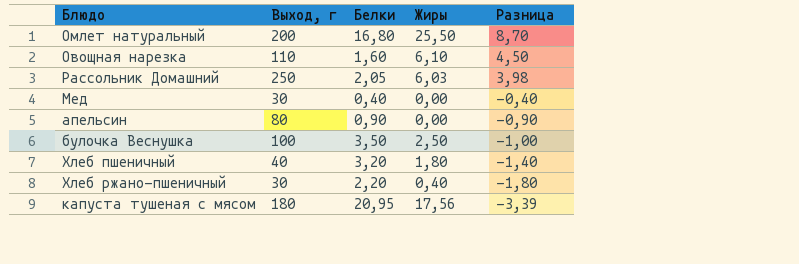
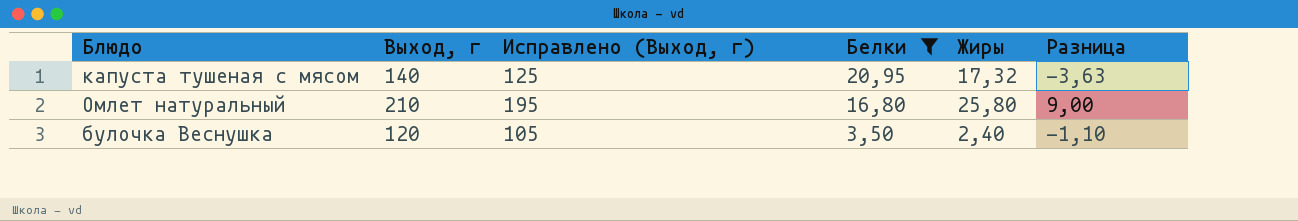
filter: none -> Белки >= 3,50
row order: Разница descending -> Белки descending
column Исправлено (Выход, г) | formula: none -> [Выход, г] - 15
капуста тушеная с мясом | Выход, г: 180 -> 140
капуста тушеная с мясом | Жиры: 17,56 -> 17,32
капуста тушеная с мясом | Разница: -3,39 -> -3,63
Омлет натуральный | Выход, г: 200 -> 210
Омлет натуральный | Жиры: 25,50 -> 25,80
Омлет натуральный | Разница: 8,70 -> 9,00
булочка Веснушка | Выход, г: 100 -> 120
булочка Веснушка | Жиры: 2,50 -> 2,40
булочка Веснушка | Разница: -1,00 -> -1,10

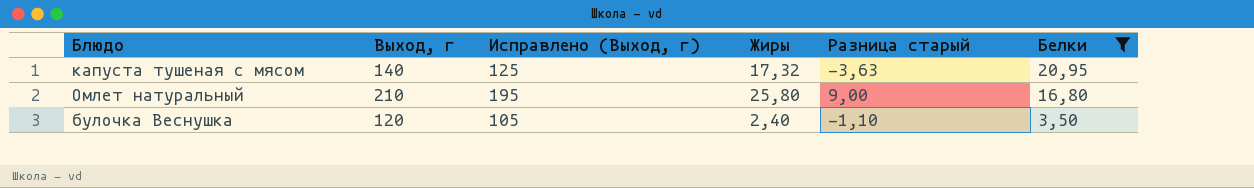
column name: Разница -> Разница старый
column Белки | position: 4 -> 6

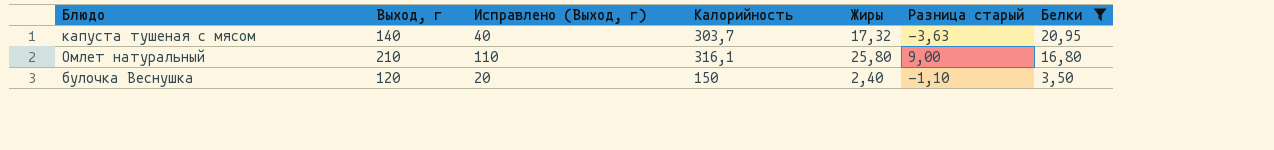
column Исправлено (Выход, г) | formula: [Выход, г] - 15 -> [Выход, г] - 100
column Калорийность | position: none -> 4

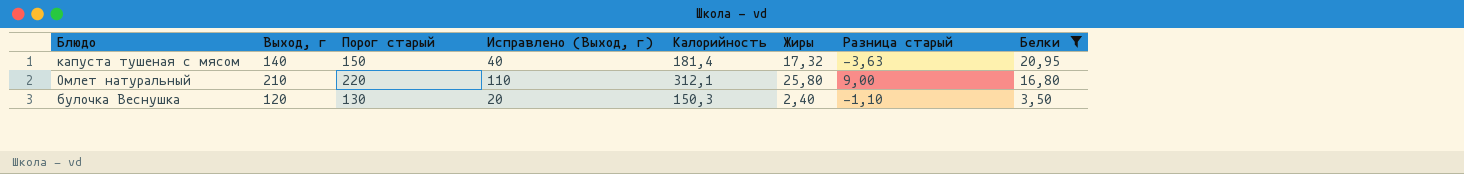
column Порог старый | formula: none -> [Выход, г] + 10
капуста тушеная с мясом | Калорийность: 303,7 -> 181,4
Омлет натуральный | Калорийность: 316,1 -> 312,1
булочка Веснушка | Калорийность: 150 -> 150,3

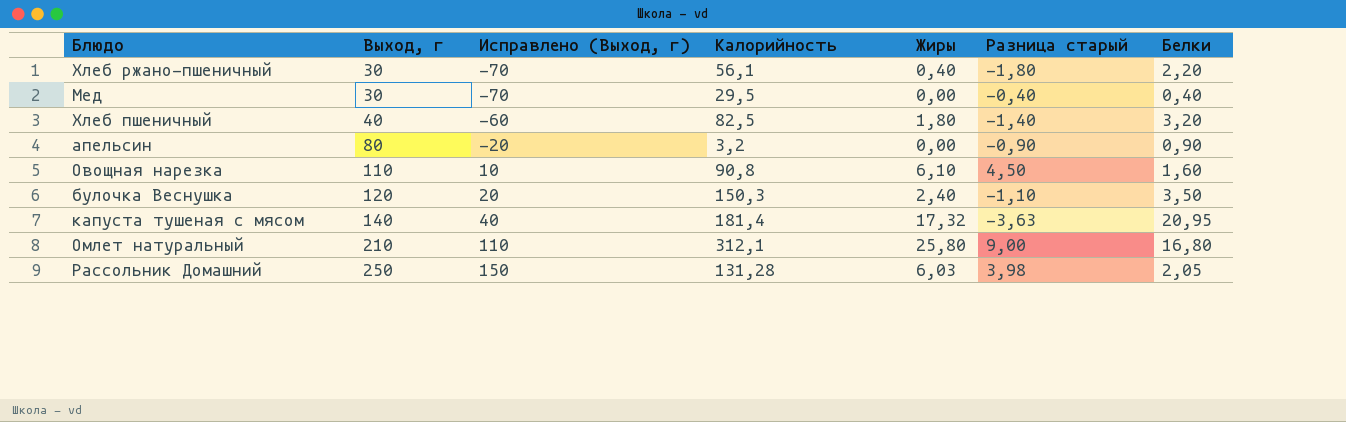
filter: Белки >= 3,50 -> none
row order: Белки descending -> Выход, г ascending
column Порог старый | formula: [Выход, г] + 10 -> none

